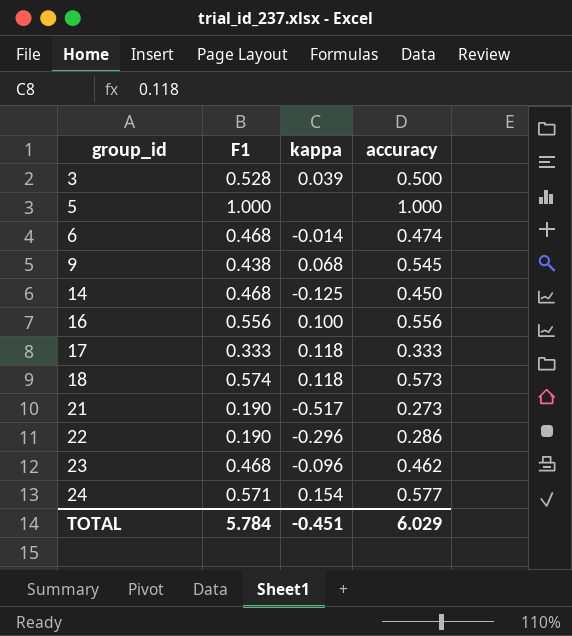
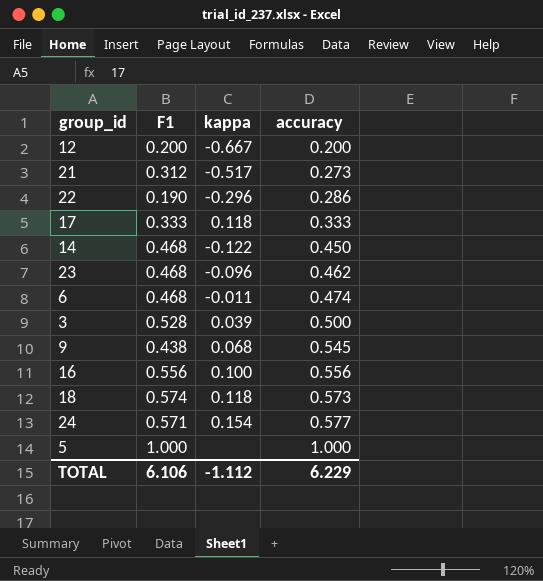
row order: group_id ascending -> accuracy ascending
row 12: none -> 0.200 | -0.667 | 0.200
21 | F1: 0.190 -> 0.312
14 | kappa: -0.125 -> -0.122
6 | kappa: -0.014 -> -0.011
TOTAL | F1: 5.784 -> 6.106
TOTAL | kappa: -0.451 -> -1.112
TOTAL | accuracy: 6.029 -> 6.229

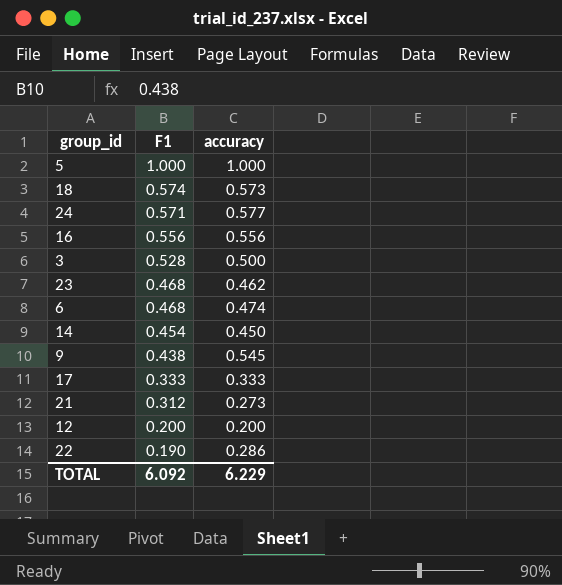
row order: accuracy ascending -> F1 descending
column kappa | position: 3 -> none
14 | F1: 0.468 -> 0.454
TOTAL | F1: 6.106 -> 6.092

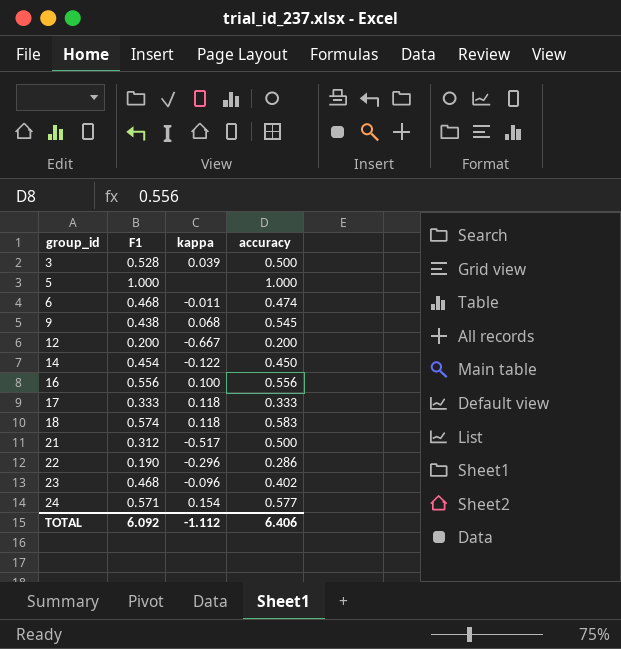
row order: F1 descending -> group_id ascending
column kappa | position: none -> 3
18 | accuracy: 0.573 -> 0.583
21 | accuracy: 0.273 -> 0.500
23 | accuracy: 0.462 -> 0.402
TOTAL | accuracy: 6.229 -> 6.406

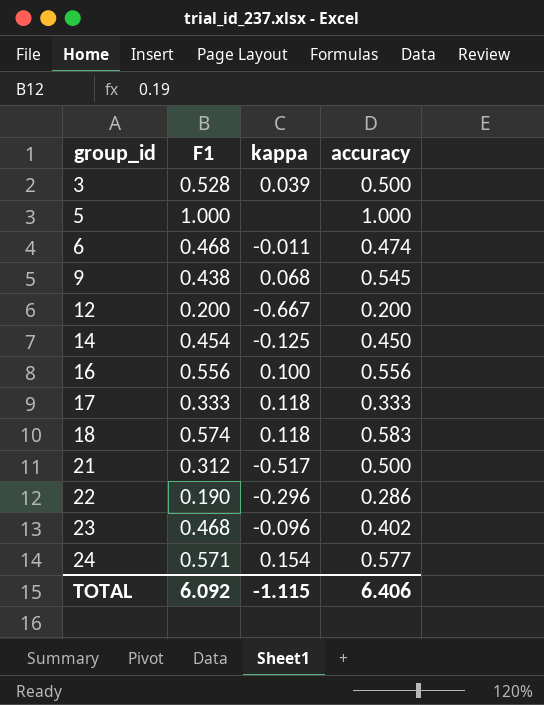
14 | kappa: -0.122 -> -0.125
TOTAL | kappa: -1.112 -> -1.115

